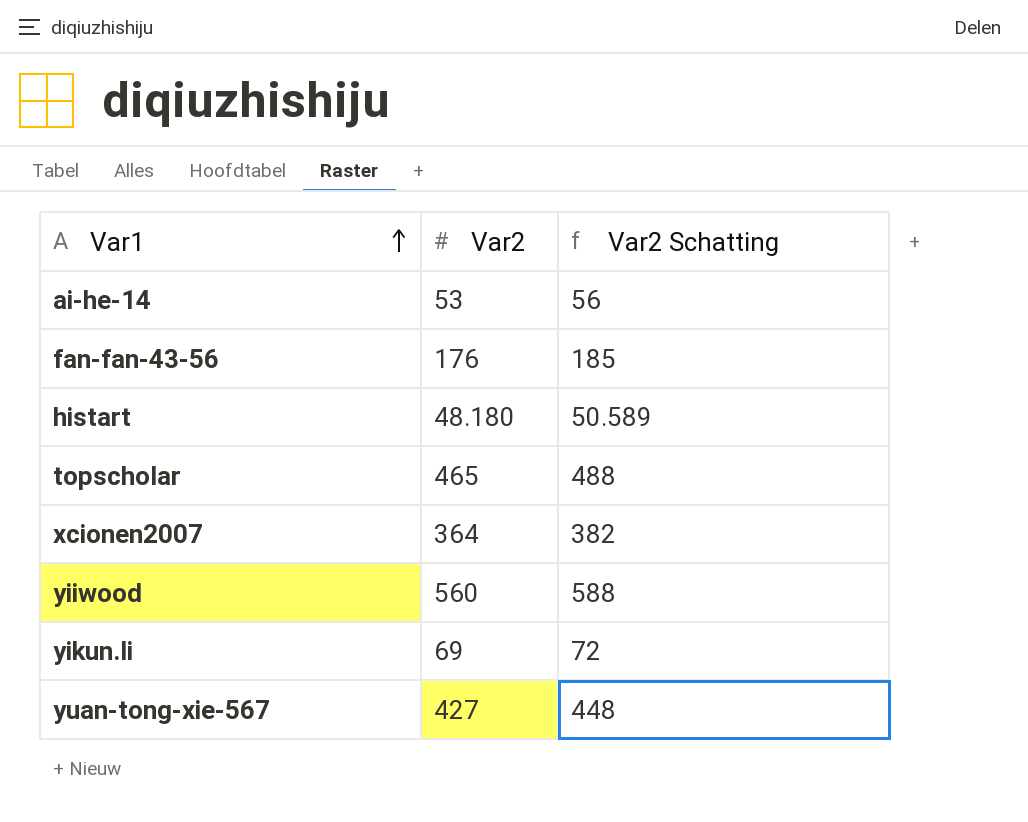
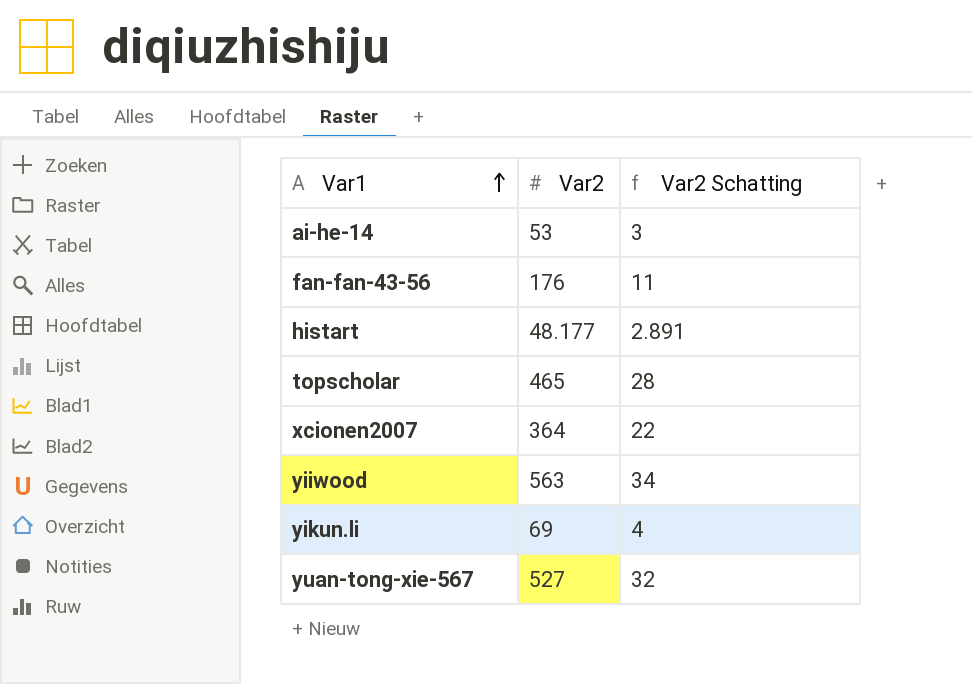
column Var2 Schatting | formula: [Var2] * 1,05 -> [Var2] * 0,06
histart | Var2: 48.180 -> 48.177
yiiwood | Var2: 560 -> 563
yuan-tong-xie-567 | Var2: 427 -> 527

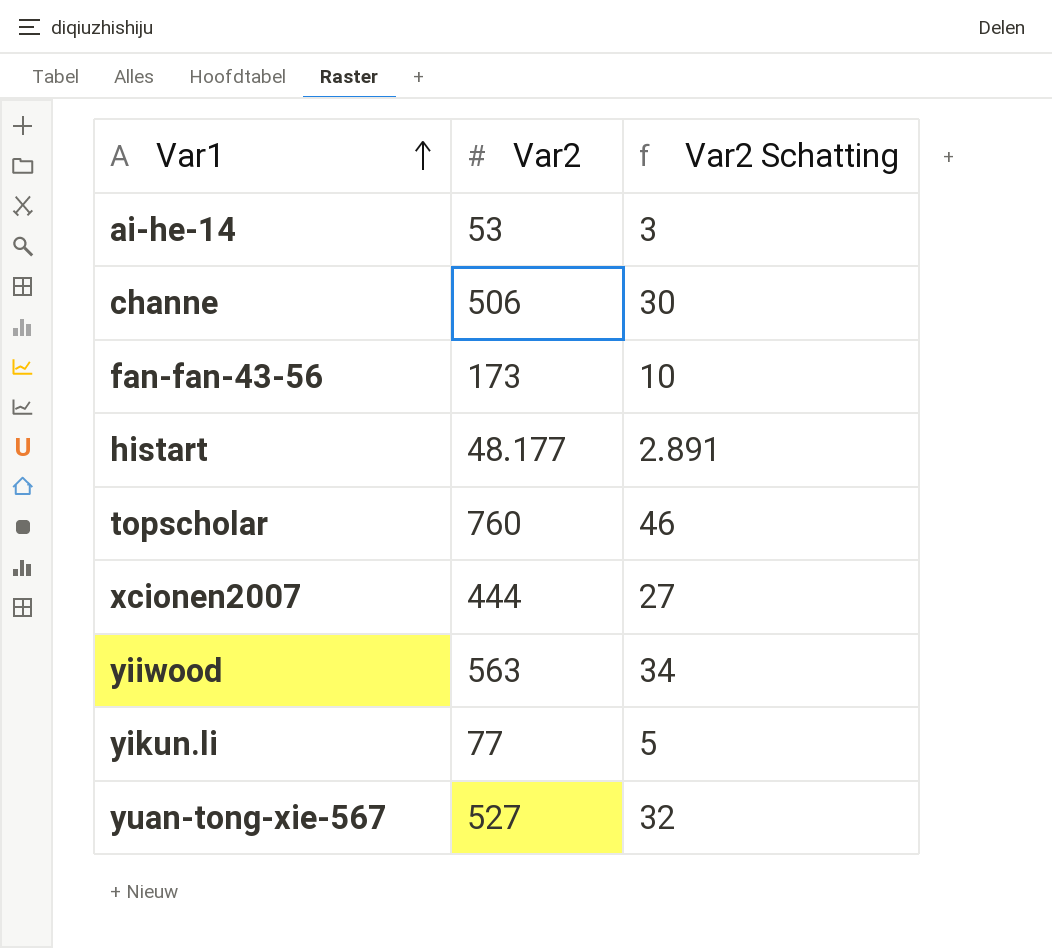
row channe: none -> 506 | 30
fan-fan-43-56 | Var2: 176 -> 173
fan-fan-43-56 | Var2 Schatting: 11 -> 10
topscholar | Var2: 465 -> 760
topscholar | Var2 Schatting: 28 -> 46
xcionen2007 | Var2: 364 -> 444
xcionen2007 | Var2 Schatting: 22 -> 27
yikun.li | Var2: 69 -> 77
yikun.li | Var2 Schatting: 4 -> 5

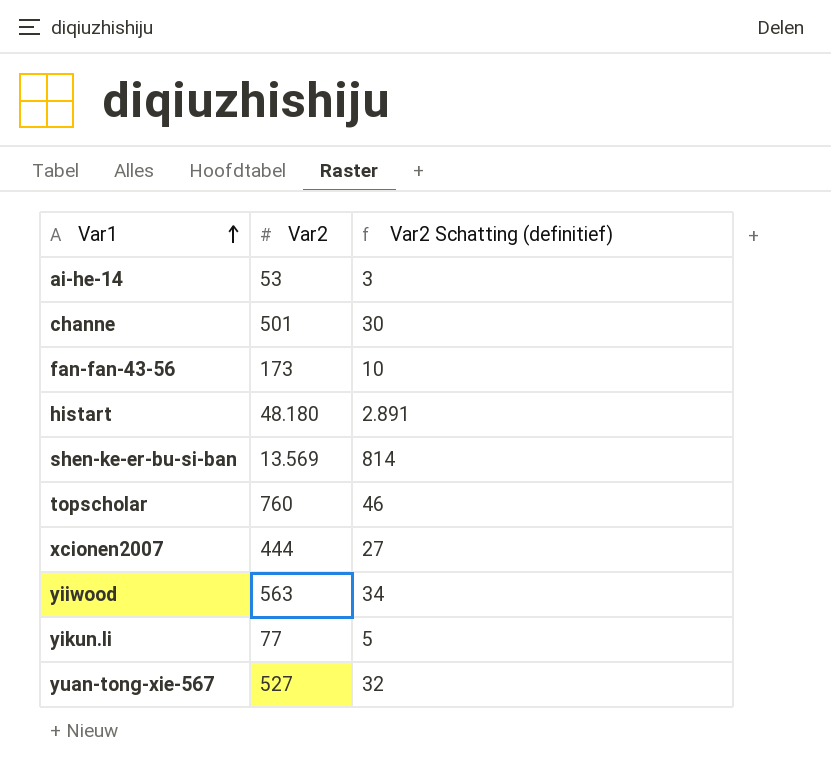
column name: Var2 Schatting -> Var2 Schatting (definitief)
channe | Var2: 506 -> 501
histart | Var2: 48.177 -> 48.180
row shen-ke-er-bu-si-ban: none -> 13.569 | 814

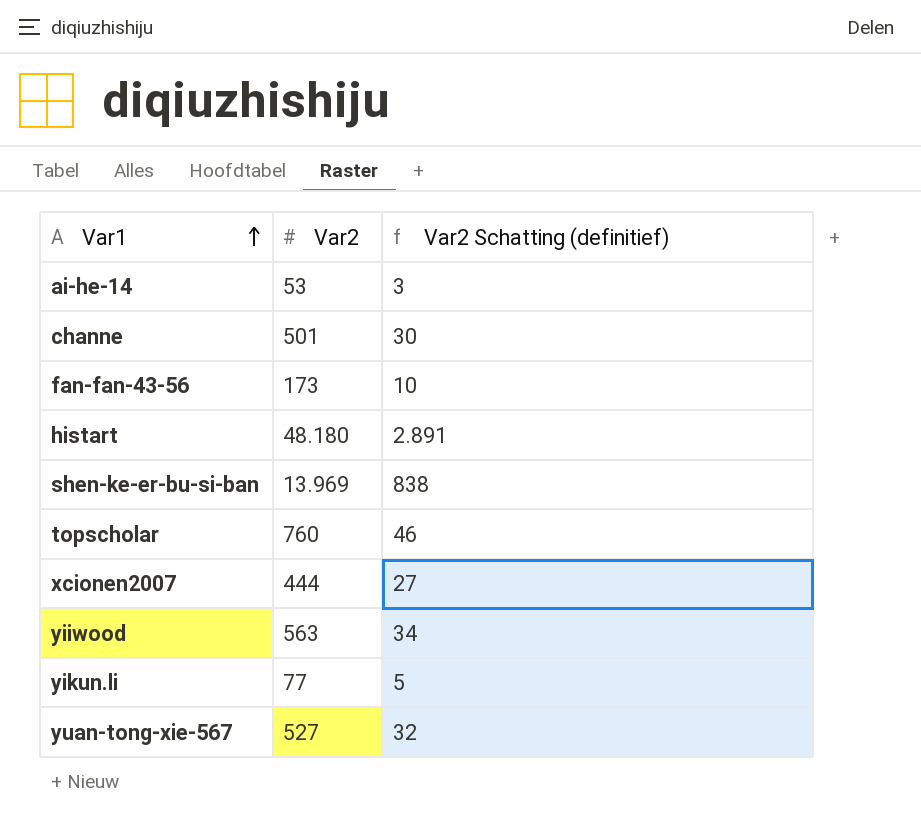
shen-ke-er-bu-si-ban | Var2: 13.569 -> 13.969
shen-ke-er-bu-si-ban | Var2 Schatting (definitief): 814 -> 838

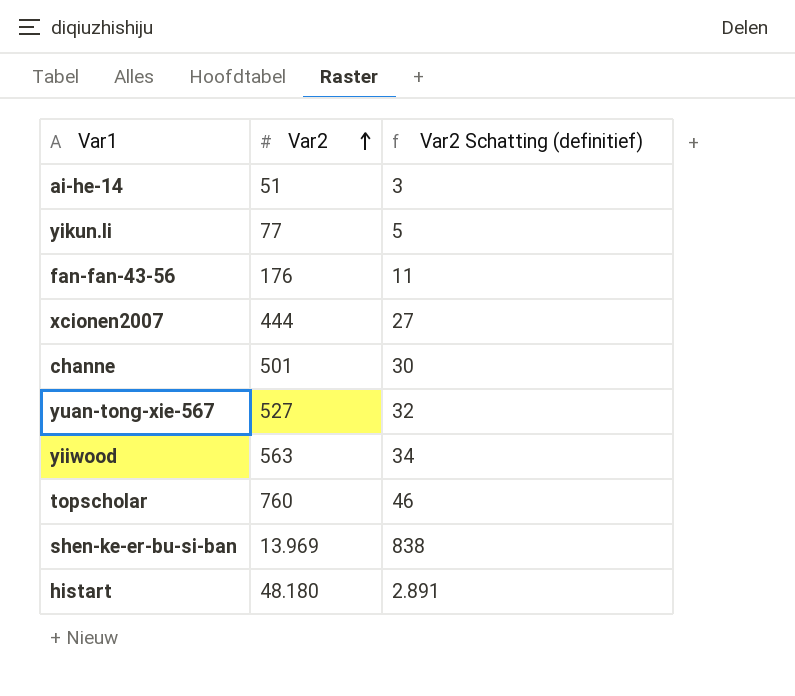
row order: Var1 ascending -> Var2 ascending
ai-he-14 | Var2: 53 -> 51
fan-fan-43-56 | Var2: 173 -> 176
fan-fan-43-56 | Var2 Schatting (definitief): 10 -> 11

